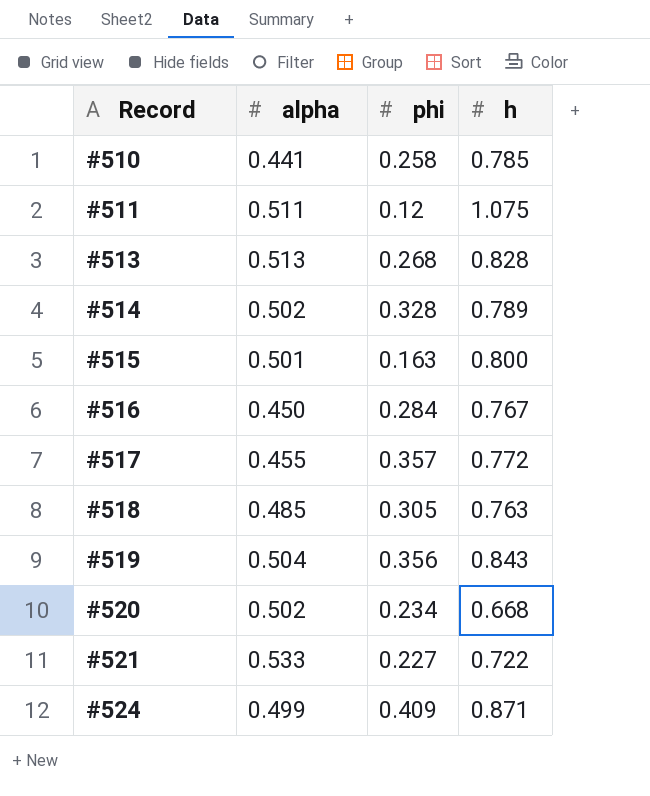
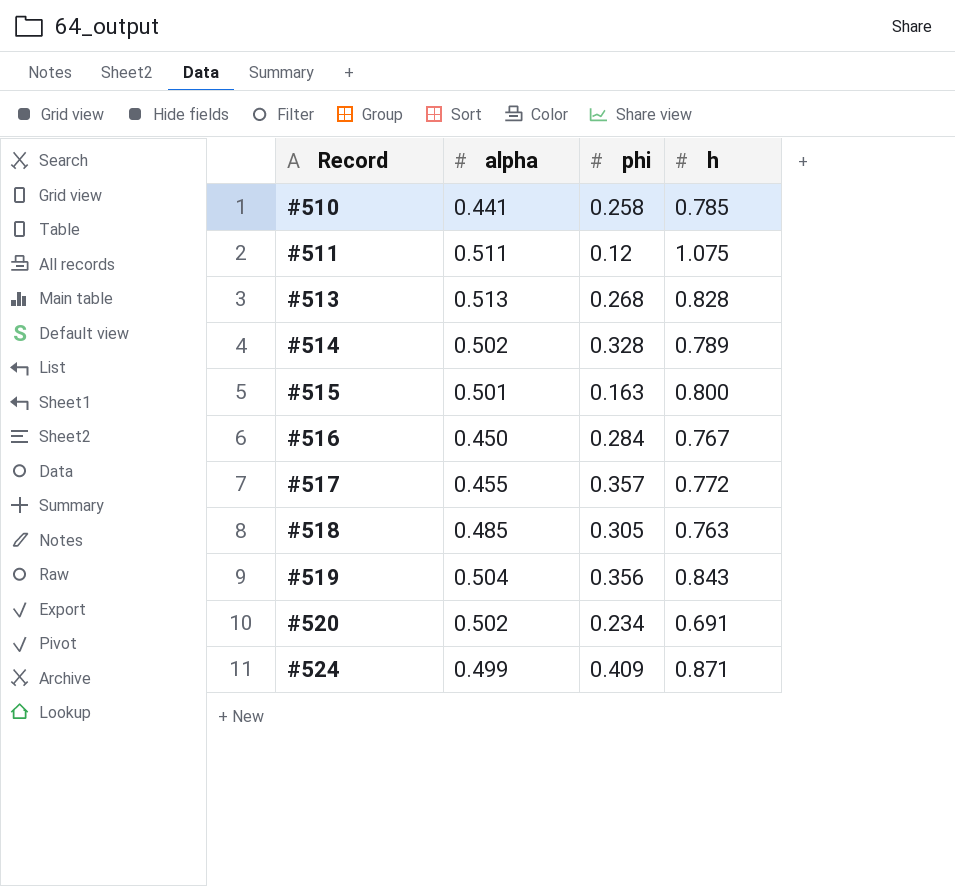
row #521: 0.533 | 0.227 | 0.722 -> none
#520 | h: 0.668 -> 0.691

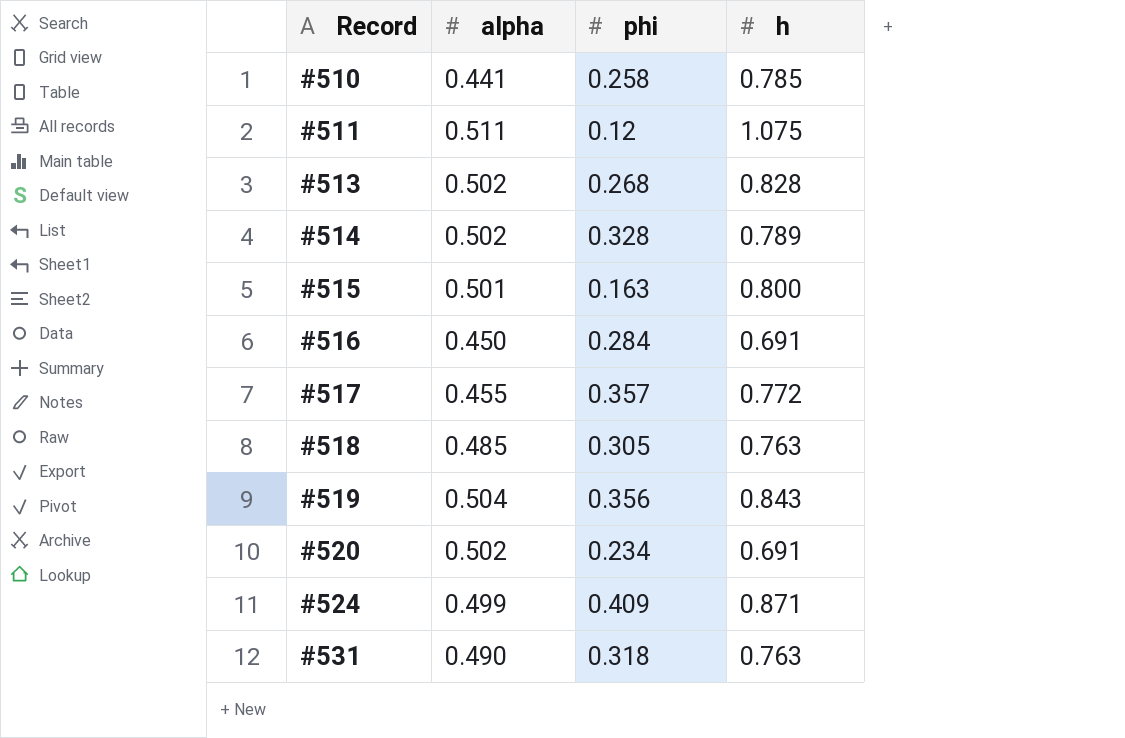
#513 | alpha: 0.513 -> 0.502
#516 | h: 0.767 -> 0.691
row #531: none -> 0.490 | 0.318 | 0.763

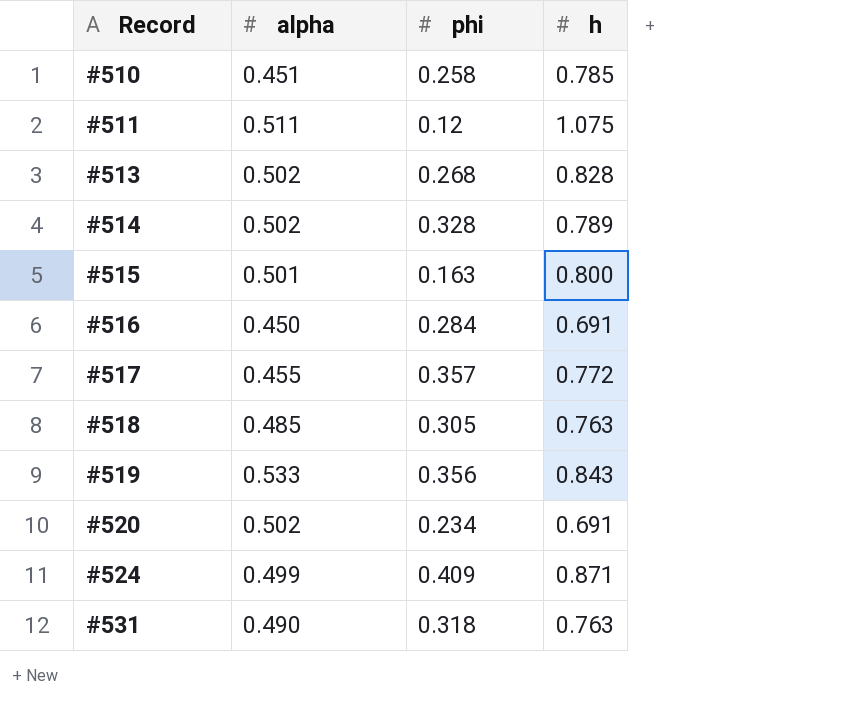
#510 | alpha: 0.441 -> 0.451
#519 | alpha: 0.504 -> 0.533

